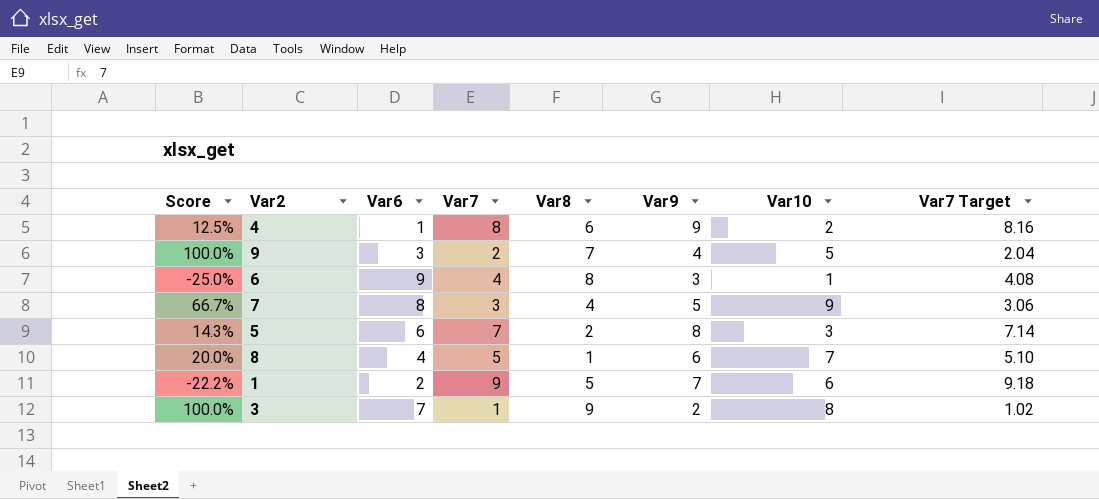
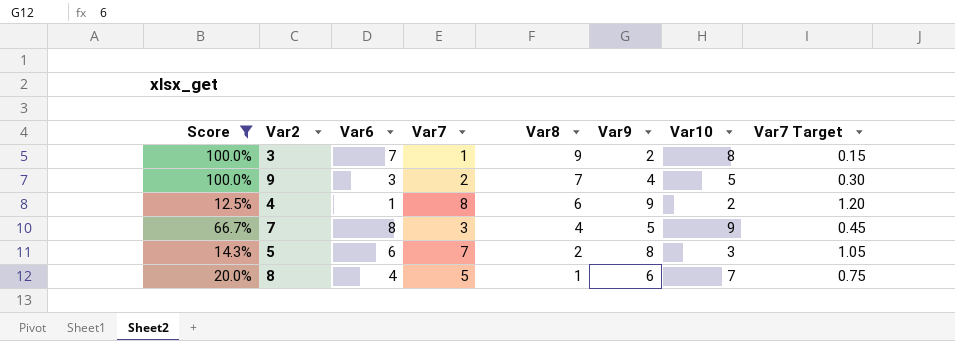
filter: none -> Score >= 12.5%
row order: none -> Var8 descending
column Var7 Target | formula: [Var7] * 1.02 -> [Var7] * 0.15

